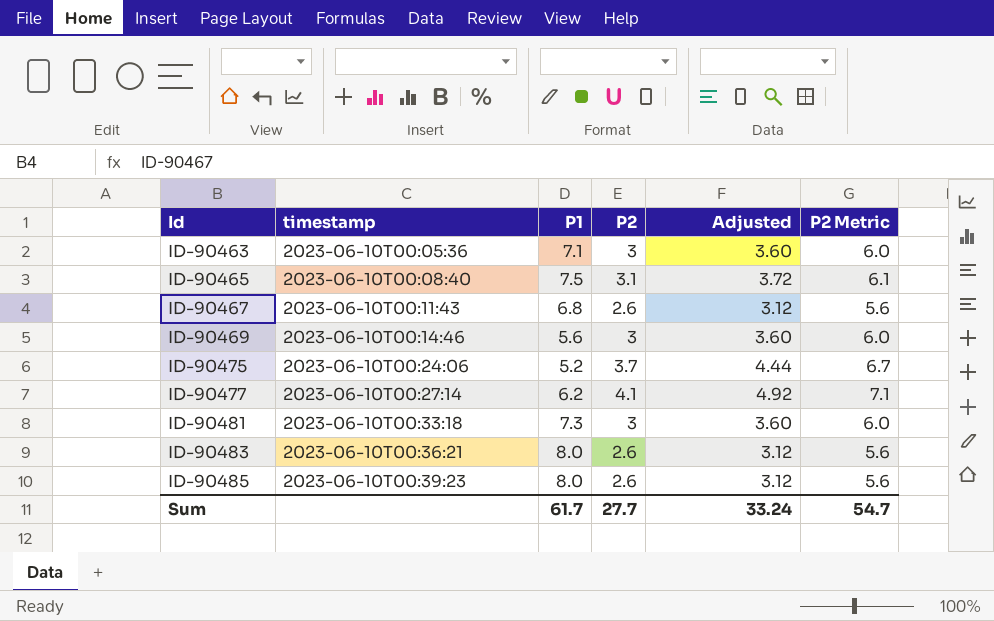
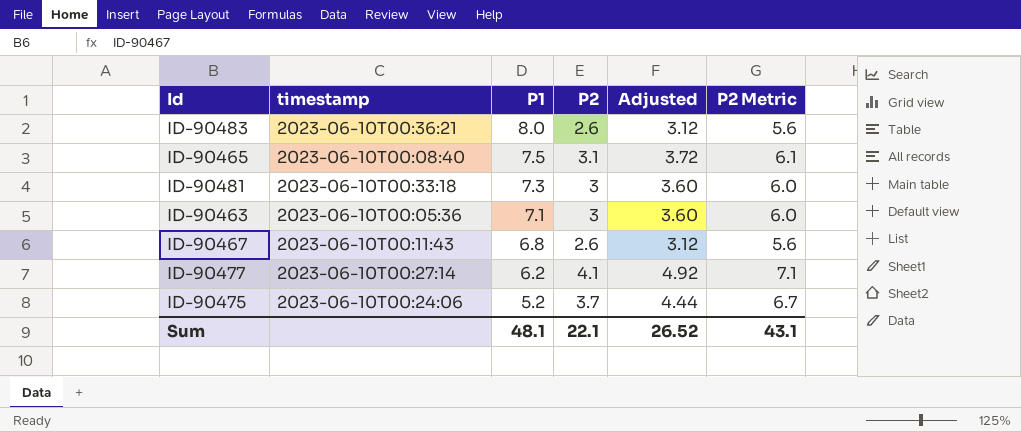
row order: Id ascending -> P1 descending
row ID-90469: 2023-06-10T00:14:46 | 5.6 | 3 | 3.60 | 6.0 -> none
row ID-90485: 2023-06-10T00:39:23 | 8.0 | 2.6 | 3.12 | 5.6 -> none
Sum | P1: 61.7 -> 48.1
Sum | P2: 27.7 -> 22.1
Sum | Adjusted: 33.24 -> 26.52
Sum | P2 Metric: 54.7 -> 43.1

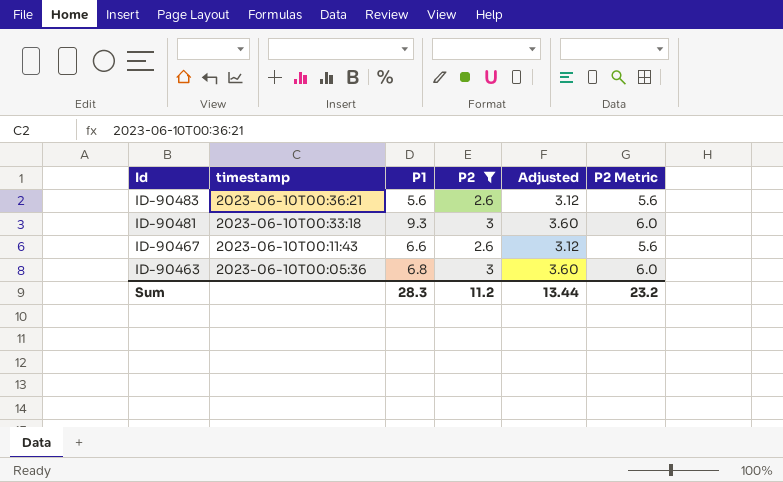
filter: none -> P2 <= 3
row order: P1 descending -> Id descending
ID-90483 | P1: 8.0 -> 5.6
ID-90481 | P1: 7.3 -> 9.3
ID-90467 | P1: 6.8 -> 6.6
ID-90463 | P1: 7.1 -> 6.8
Sum | P1: 48.1 -> 28.3
Sum | P2: 22.1 -> 11.2
Sum | Adjusted: 26.52 -> 13.44
Sum | P2 Metric: 43.1 -> 23.2

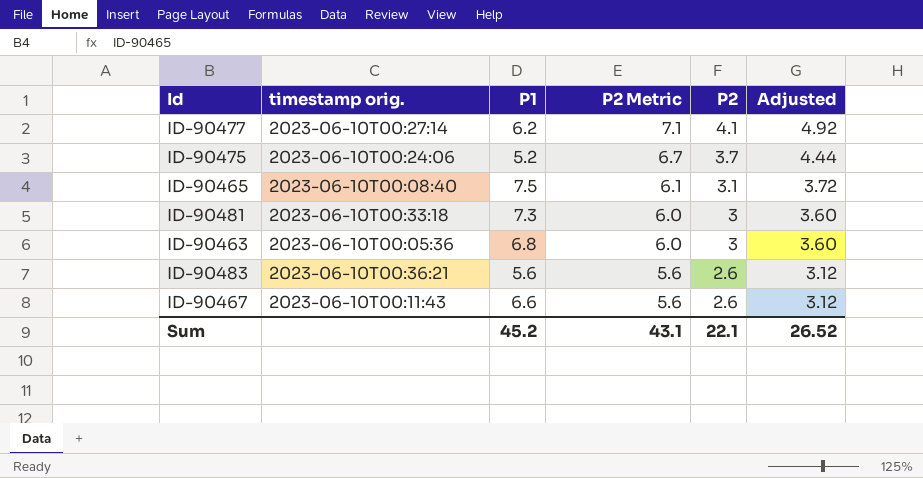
filter: P2 <= 3 -> none
row order: Id descending -> P2 Metric descending
column name: timestamp -> timestamp orig.
column P2 Metric | position: 6 -> 4
ID-90481 | P1: 9.3 -> 7.3
Sum | P1: 28.3 -> 45.2
Sum | P2 Metric: 23.2 -> 43.1
Sum | P2: 11.2 -> 22.1
Sum | Adjusted: 13.44 -> 26.52

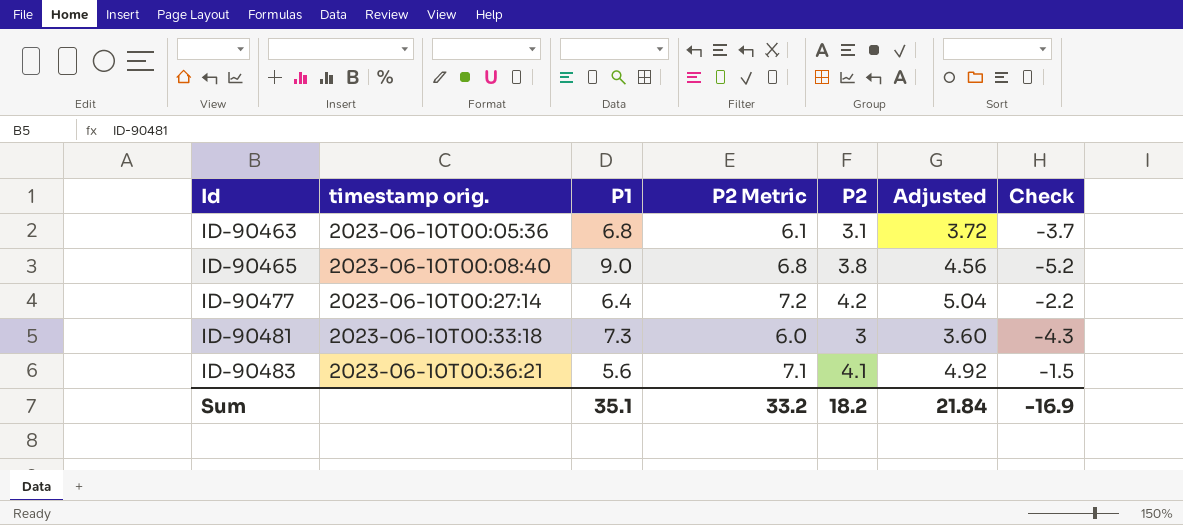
row order: P2 Metric descending -> Id ascending
column Check | formula: none -> [P2] - [P1]
row ID-90475: 2023-06-10T00:24:06 | 5.2 | 6.7 | 3.7 | 4.44 -> none
row ID-90467: 2023-06-10T00:11:43 | 6.6 | 5.6 | 2.6 | 3.12 -> none
ID-90463 | P2 Metric: 6.0 -> 6.1
ID-90463 | P2: 3 -> 3.1
ID-90463 | Adjusted: 3.60 -> 3.72
ID-90465 | P1: 7.5 -> 9.0
ID-90465 | P2 Metric: 6.1 -> 6.8
ID-90465 | P2: 3.1 -> 3.8
ID-90465 | Adjusted: 3.72 -> 4.56
ID-90477 | P1: 6.2 -> 6.4
ID-90477 | P2 Metric: 7.1 -> 7.2
ID-90477 | P2: 4.1 -> 4.2
ID-90477 | Adjusted: 4.92 -> 5.04
ID-90483 | P2 Metric: 5.6 -> 7.1
ID-90483 | P2: 2.6 -> 4.1
ID-90483 | Adjusted: 3.12 -> 4.92
Sum | P1: 45.2 -> 35.1
Sum | P2 Metric: 43.1 -> 33.2
Sum | P2: 22.1 -> 18.2
Sum | Adjusted: 26.52 -> 21.84

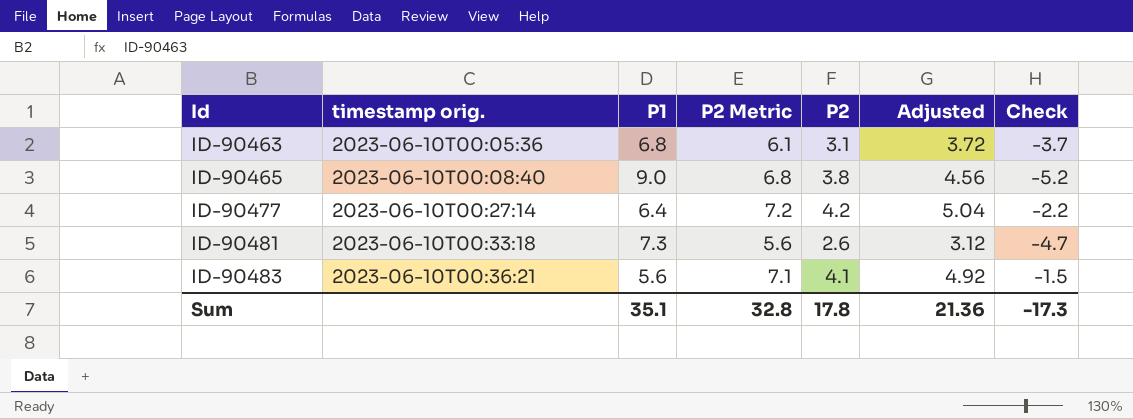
ID-90481 | P2 Metric: 6.0 -> 5.6
ID-90481 | P2: 3 -> 2.6
ID-90481 | Adjusted: 3.60 -> 3.12
ID-90481 | Check: -4.3 -> -4.7
Sum | P2 Metric: 33.2 -> 32.8
Sum | P2: 18.2 -> 17.8
Sum | Adjusted: 21.84 -> 21.36
Sum | Check: -16.9 -> -17.3

